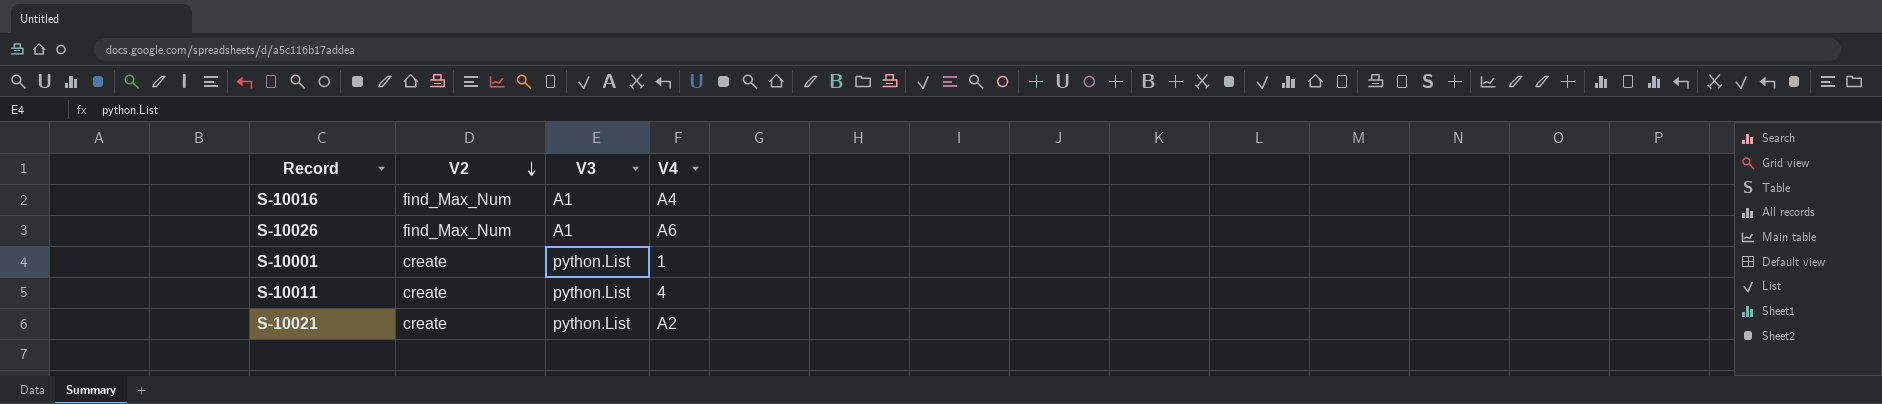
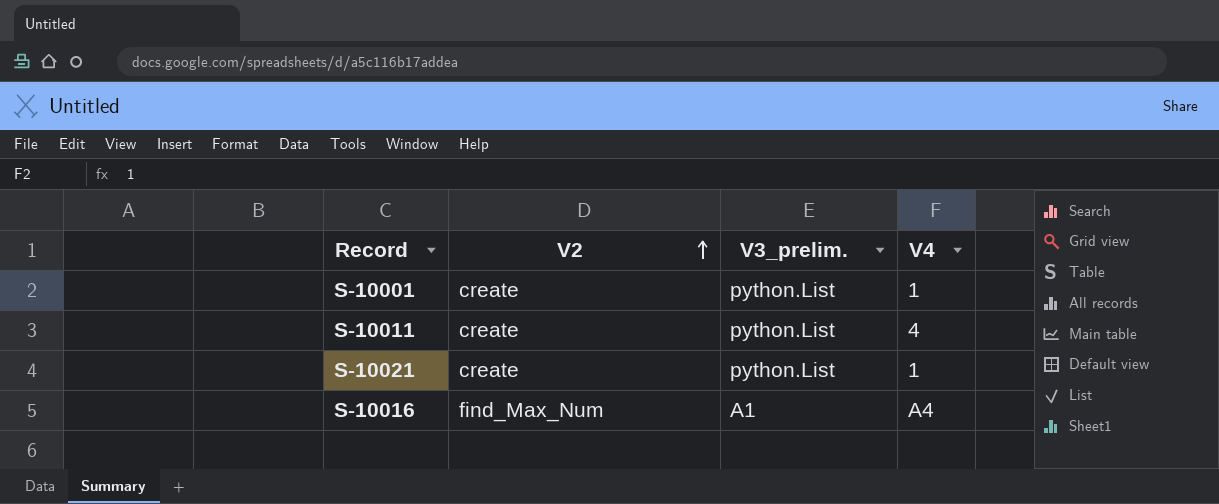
row order: V2 descending -> V2 ascending
column name: V3 -> V3_prelim.
row S-10026: find_Max_Num | A1 | A6 -> none
S-10021 | V4: A2 -> 1

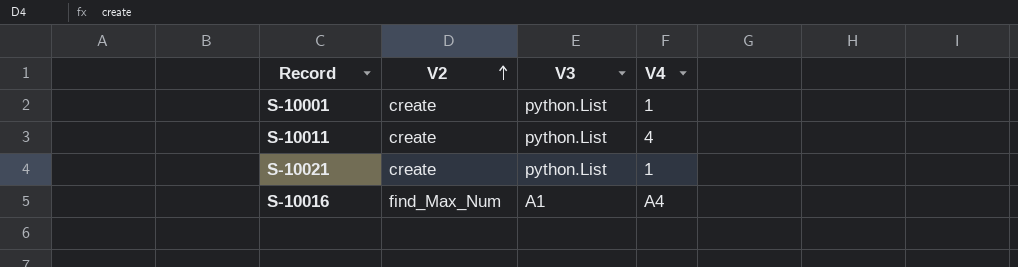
column name: V3_prelim. -> V3

